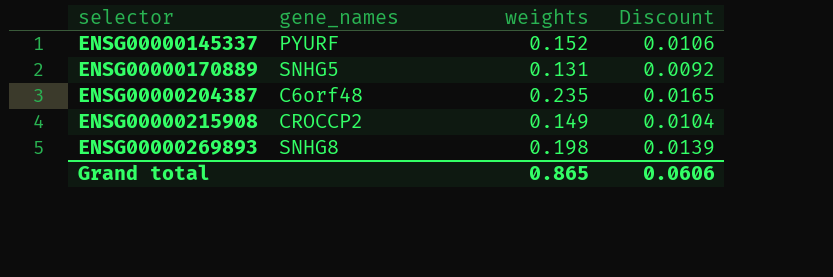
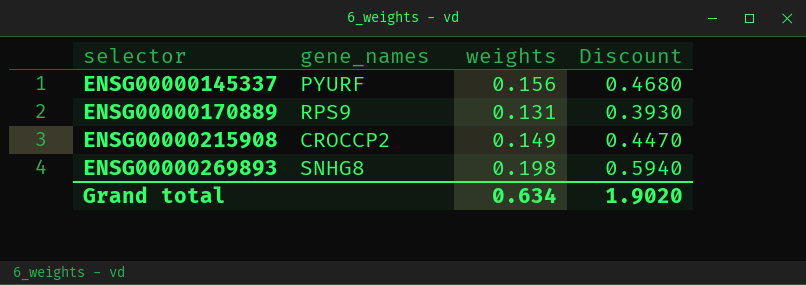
column Discount | formula: [weights] * 0.07 -> [weights] * 3
row ENSG00000204387: C6orf48 | 0.235 | 0.0165 -> none
ENSG00000145337 | weights: 0.152 -> 0.156
ENSG00000170889 | gene_names: SNHG5 -> RPS9
Grand total | weights: 0.865 -> 0.634
Grand total | Discount: 0.0606 -> 1.9020

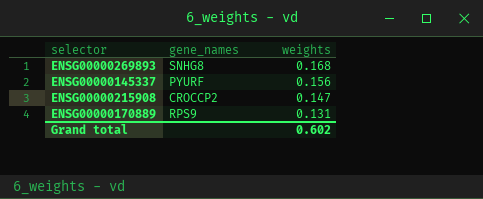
row order: selector ascending -> weights descending
column Discount | formula: [weights] * 3 -> none
ENSG00000269893 | weights: 0.198 -> 0.168
ENSG00000215908 | weights: 0.149 -> 0.147
Grand total | weights: 0.634 -> 0.602

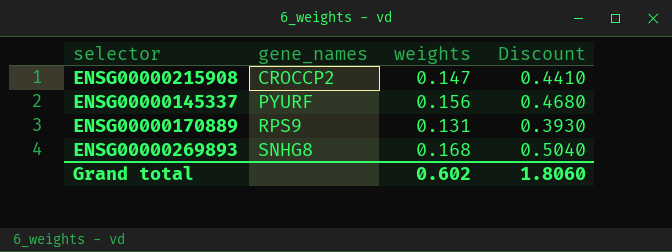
row order: weights descending -> gene_names ascending
column Discount | formula: none -> [weights] * 3

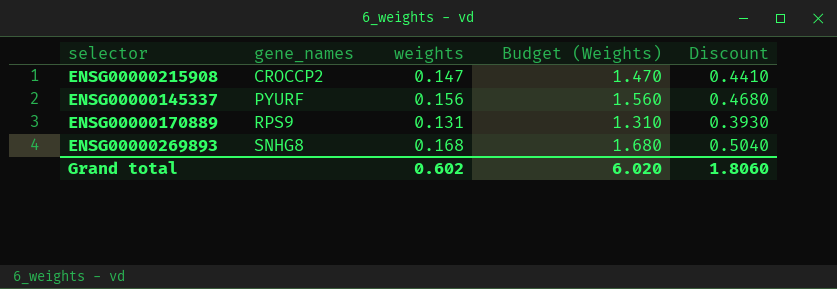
column Budget (Weights) | formula: none -> [weights] * 10

